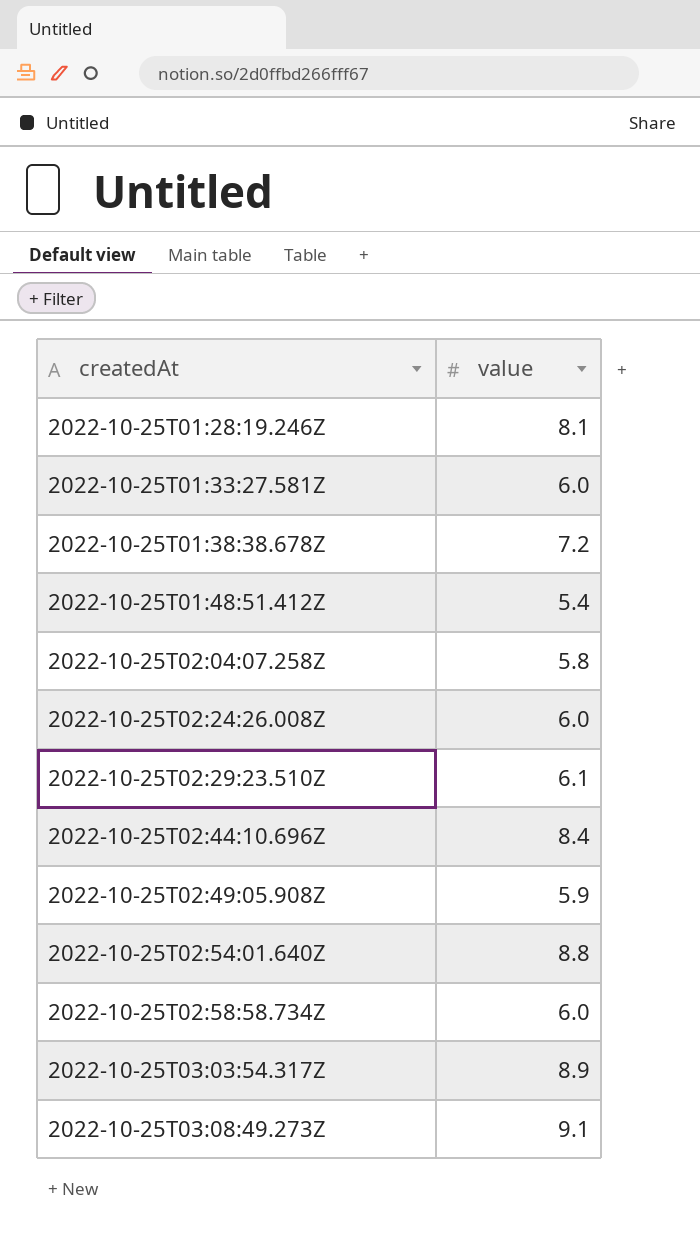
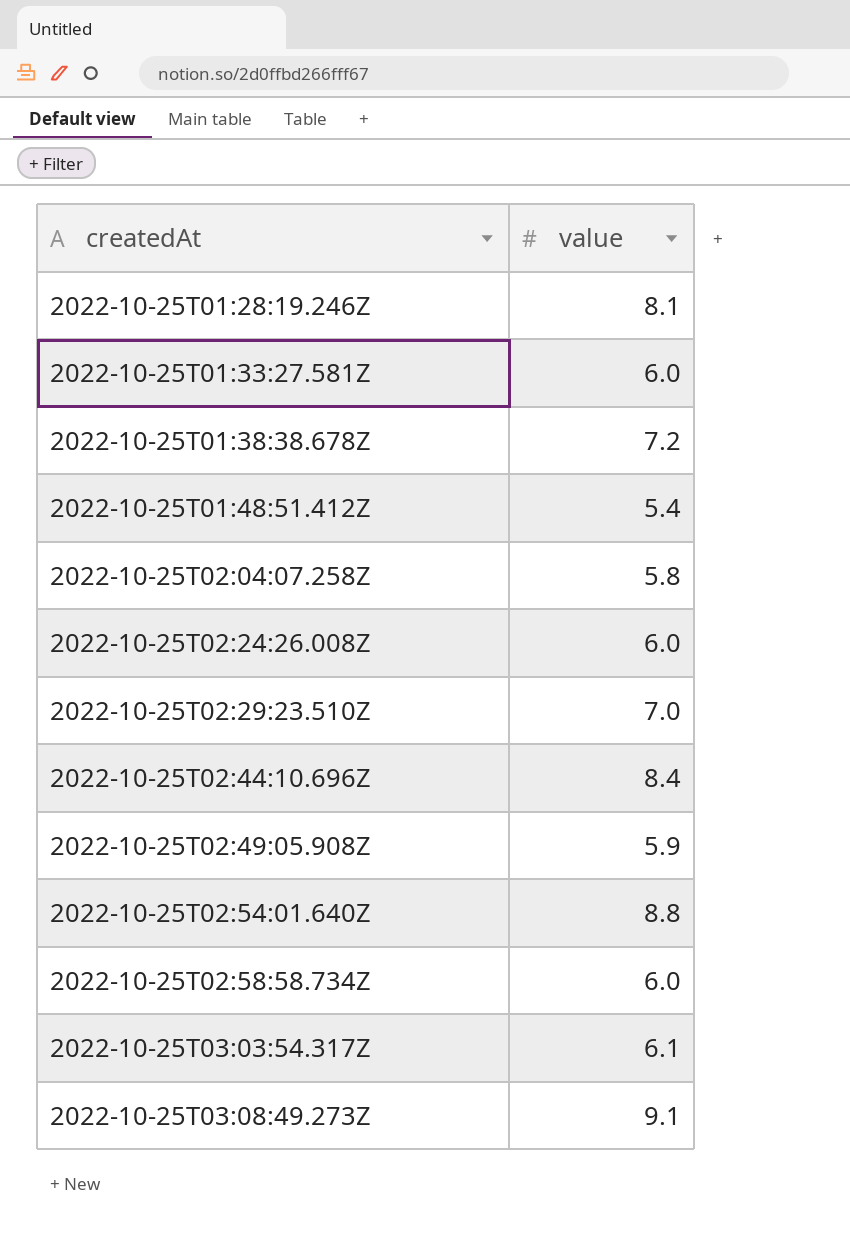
2022-10-25T02:29:23.510Z | value: 6.1 -> 7.0
2022-10-25T03:03:54.317Z | value: 8.9 -> 6.1

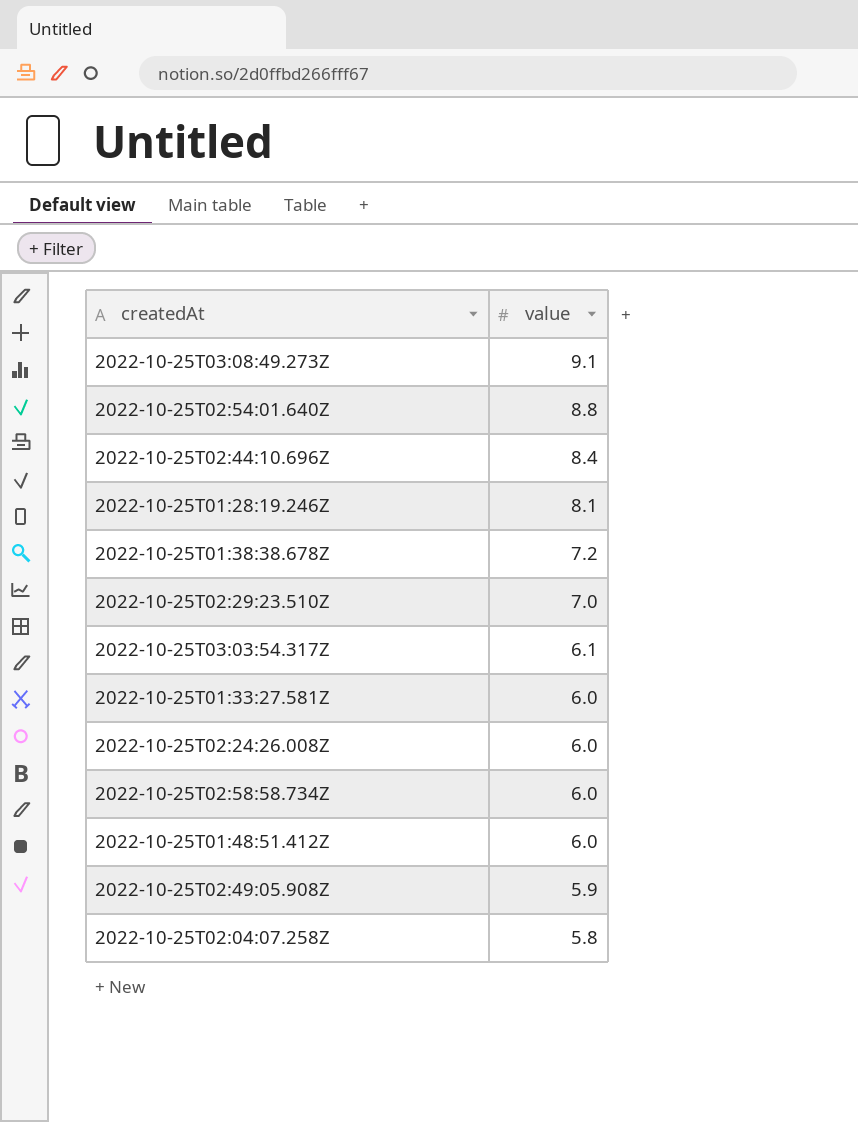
row order: createdAt ascending -> value descending
2022-10-25T01:48:51.412Z | value: 5.4 -> 6.0

